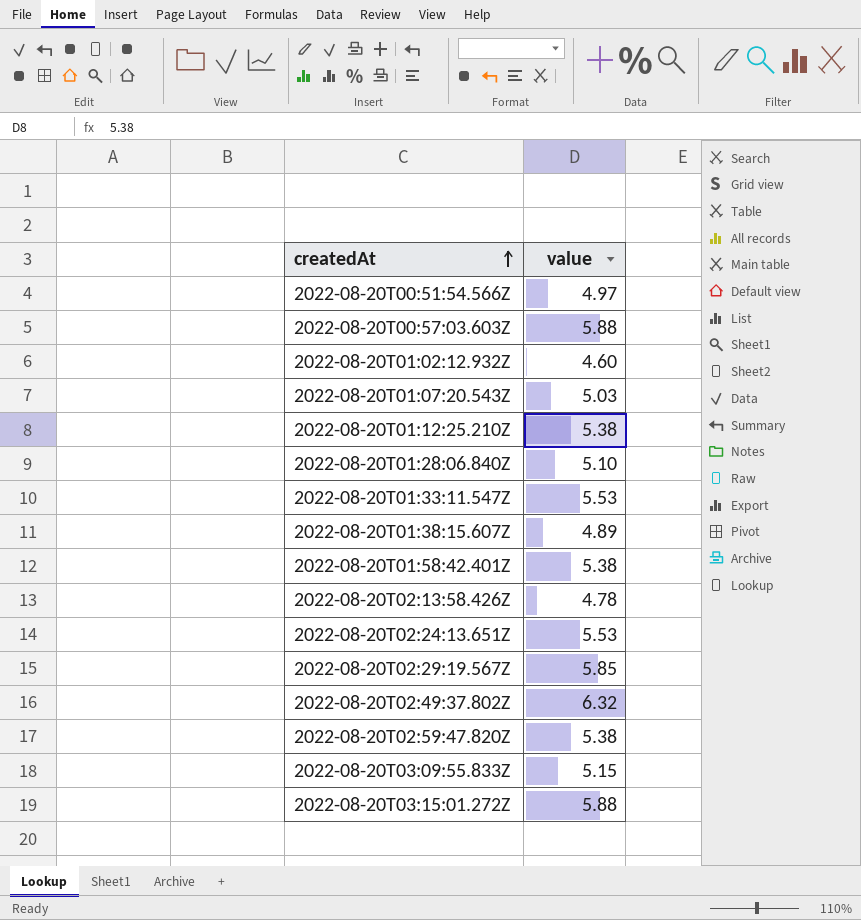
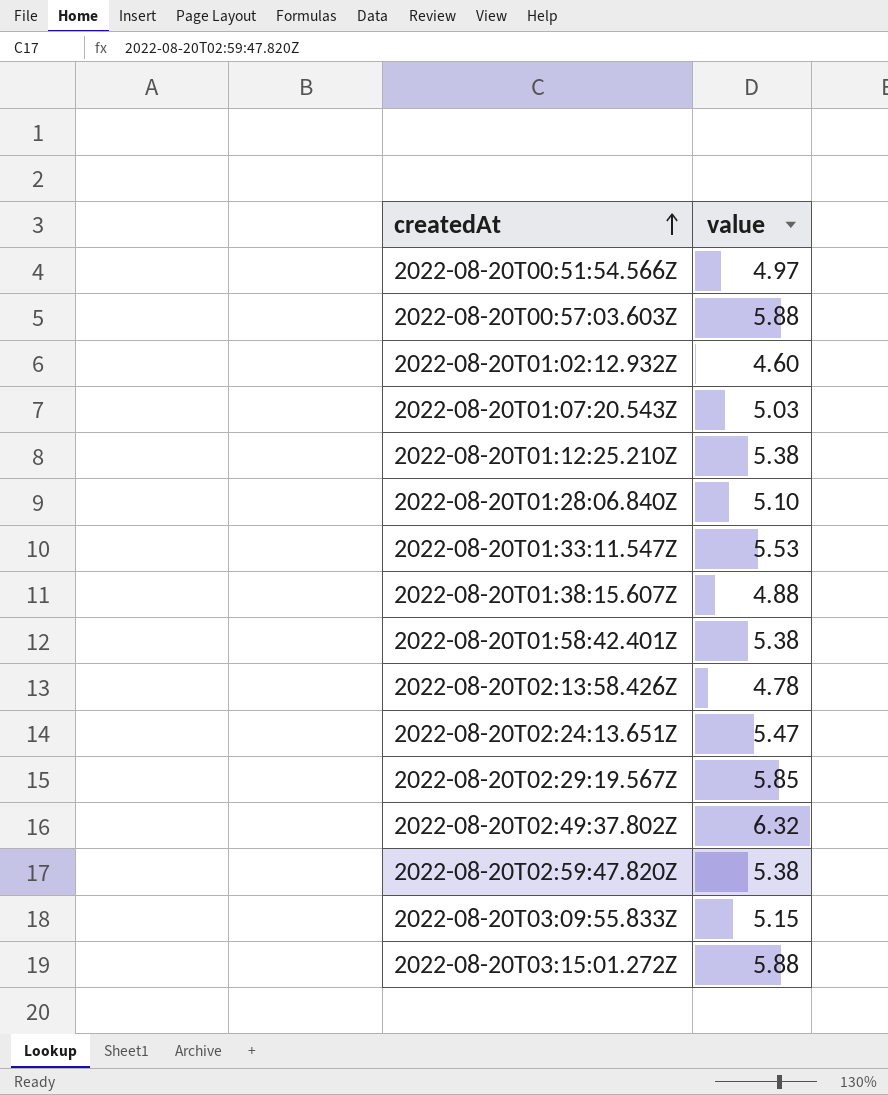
2022-08-20T01:38:15.607Z | value: 4.89 -> 4.88
2022-08-20T02:24:13.651Z | value: 5.53 -> 5.47

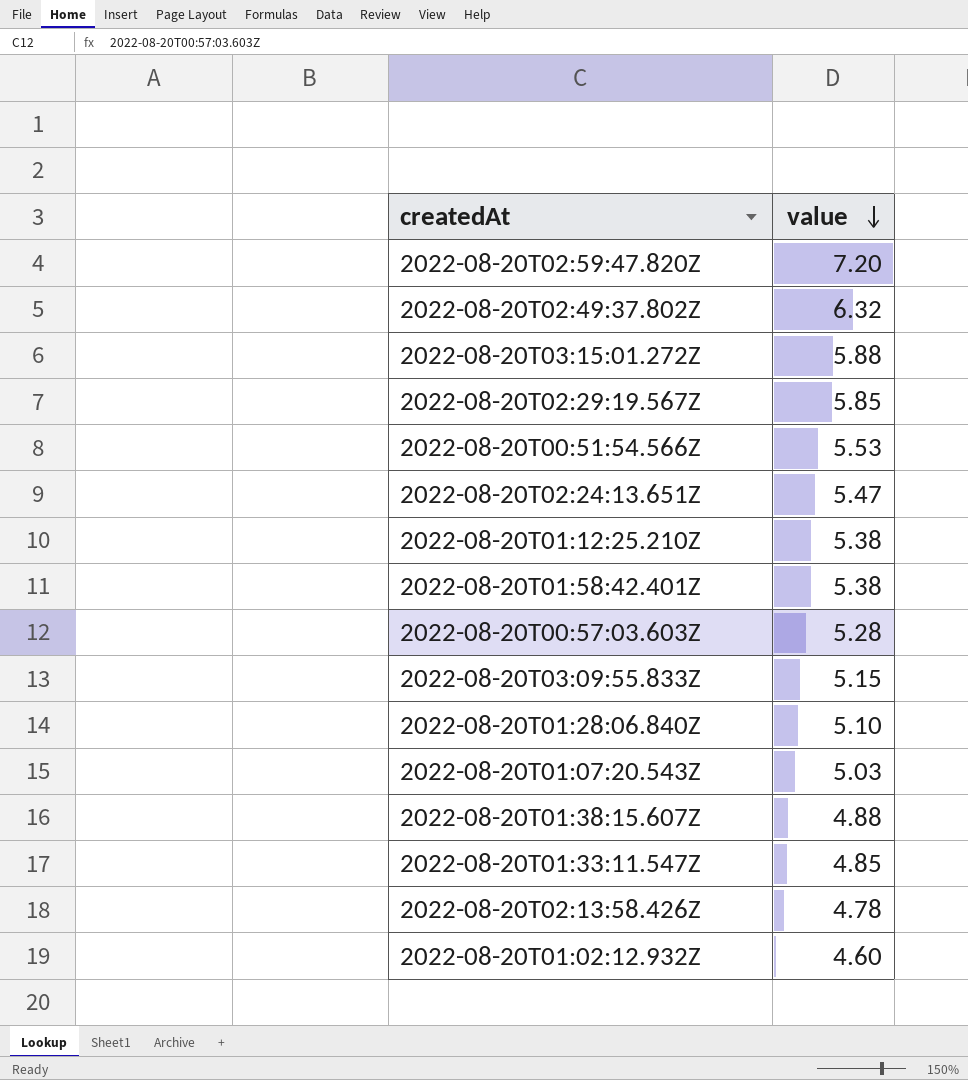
row order: createdAt ascending -> value descending
2022-08-20T02:59:47.820Z | value: 5.38 -> 7.20
2022-08-20T00:51:54.566Z | value: 4.97 -> 5.53
2022-08-20T00:57:03.603Z | value: 5.88 -> 5.28
2022-08-20T01:33:11.547Z | value: 5.53 -> 4.85

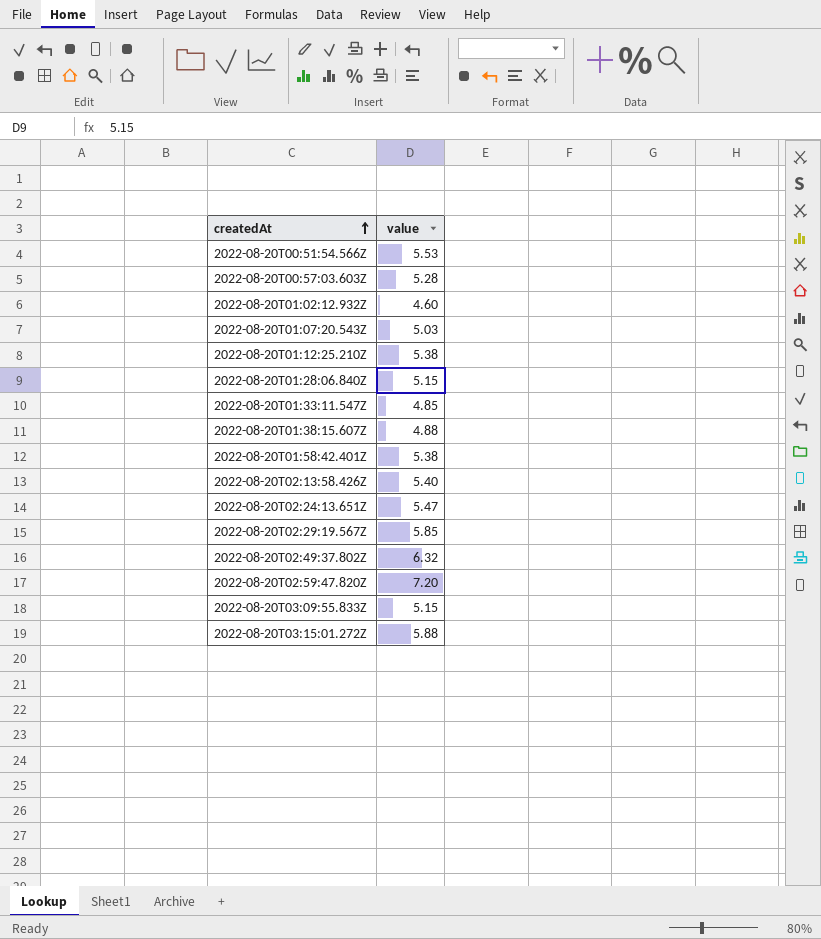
row order: value descending -> createdAt ascending
2022-08-20T01:28:06.840Z | value: 5.10 -> 5.15
2022-08-20T02:13:58.426Z | value: 4.78 -> 5.40

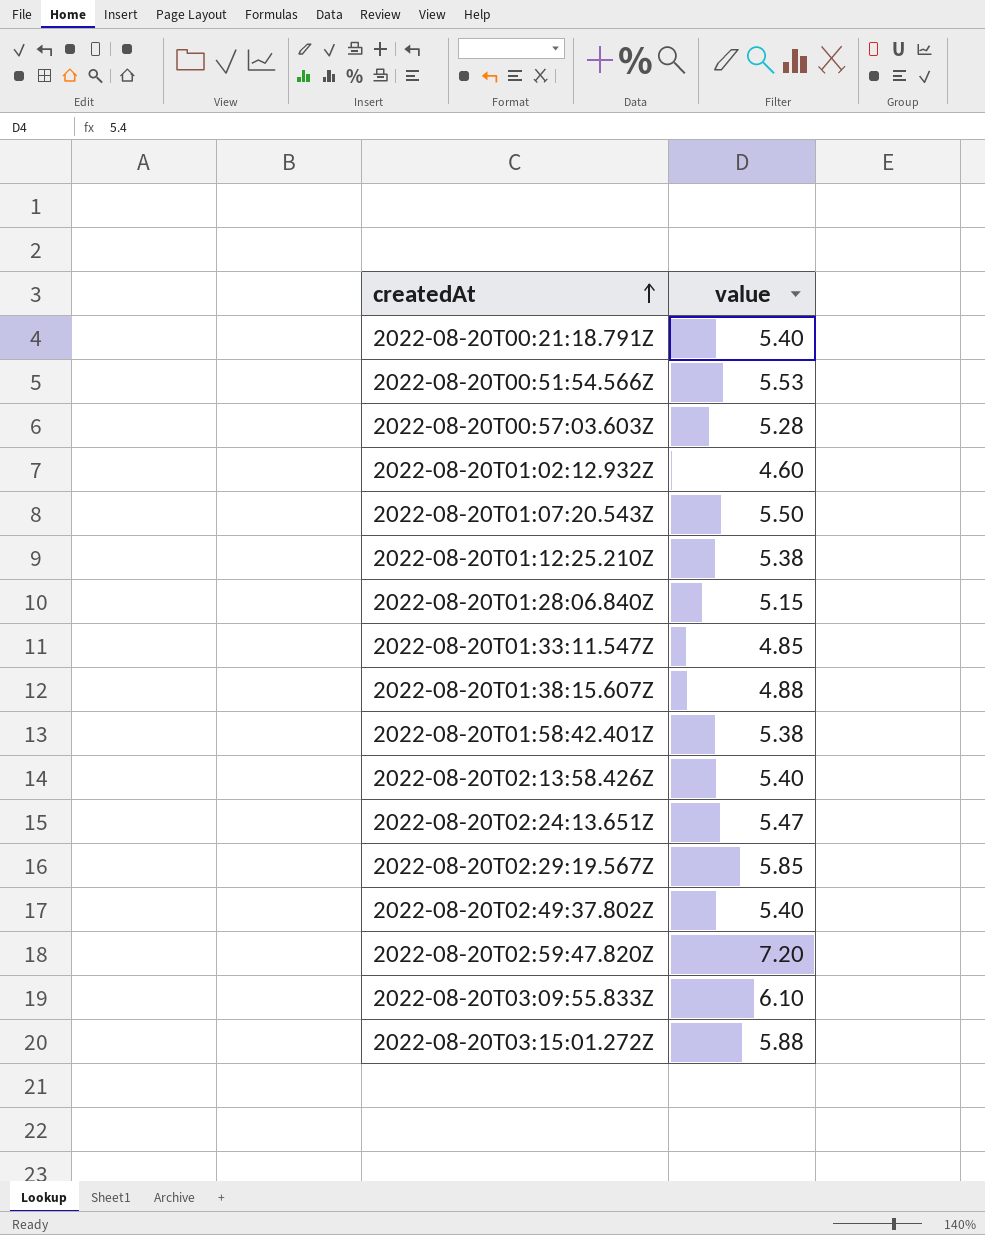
row 2022-08-20T00:21:18.791Z: none -> 5.40
2022-08-20T01:07:20.543Z | value: 5.03 -> 5.50
2022-08-20T02:49:37.802Z | value: 6.32 -> 5.40
2022-08-20T03:09:55.833Z | value: 5.15 -> 6.10

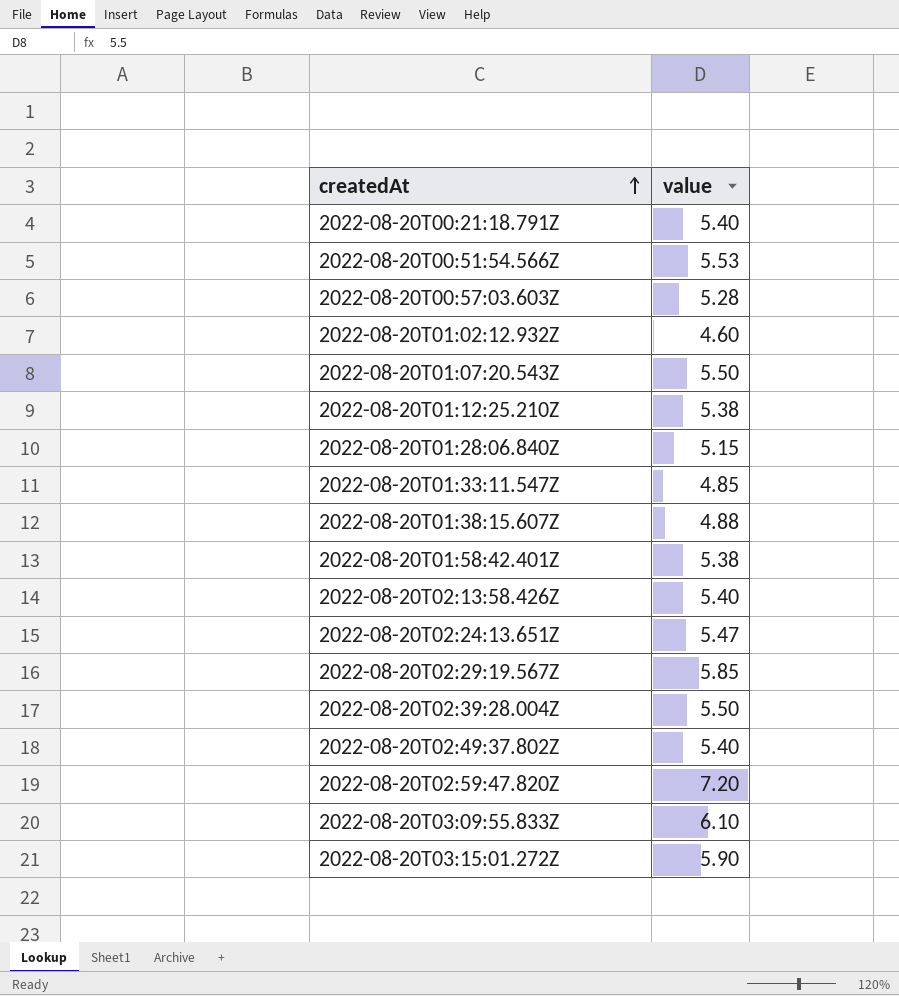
row 2022-08-20T02:39:28.004Z: none -> 5.50
2022-08-20T03:15:01.272Z | value: 5.88 -> 5.90

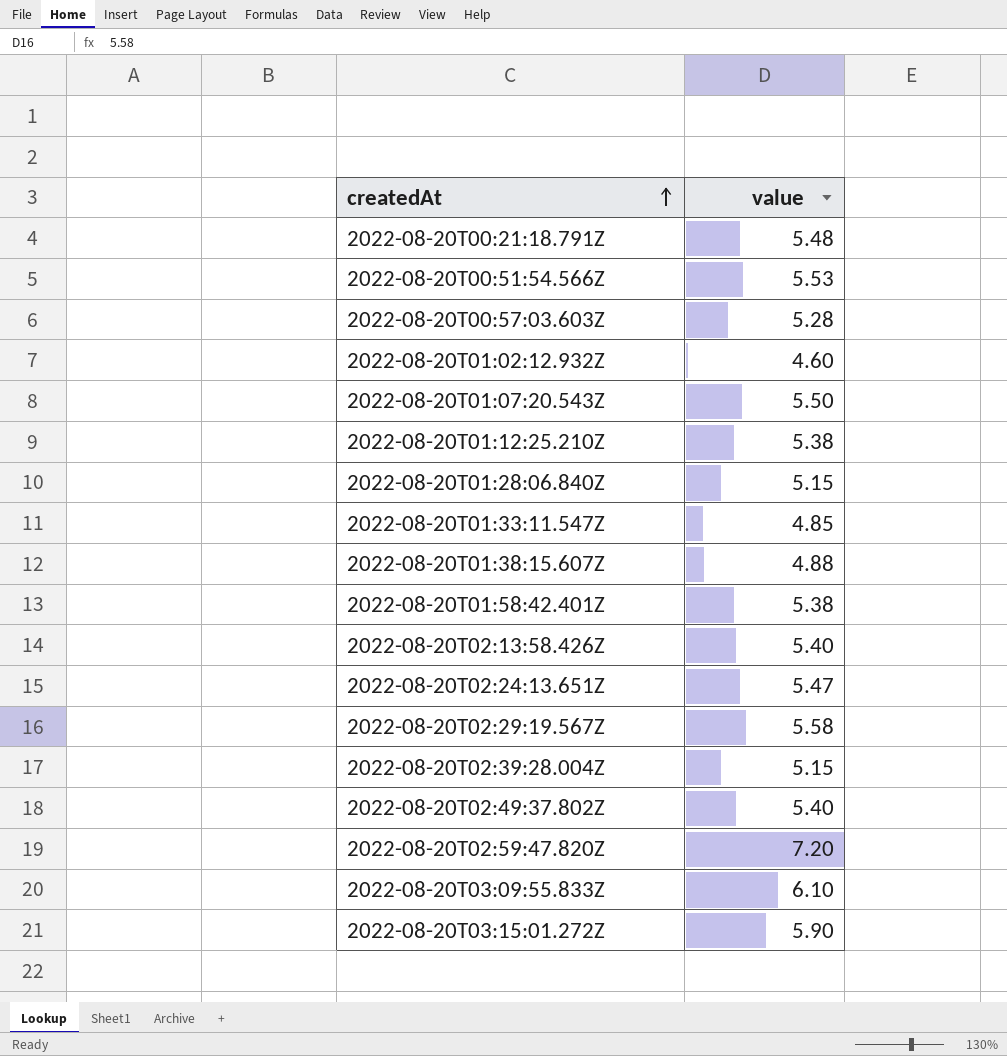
2022-08-20T00:21:18.791Z | value: 5.40 -> 5.48
2022-08-20T02:29:19.567Z | value: 5.85 -> 5.58
2022-08-20T02:39:28.004Z | value: 5.50 -> 5.15

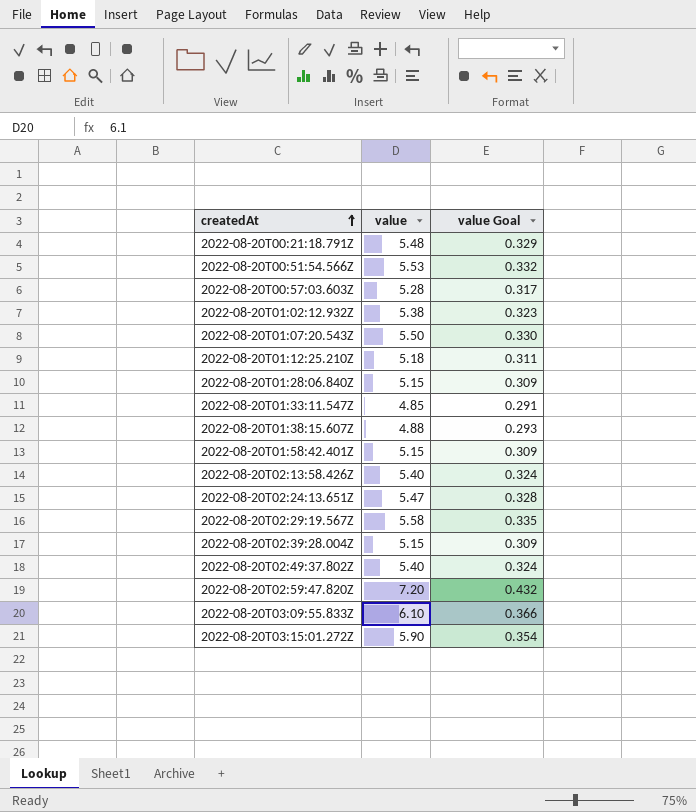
column value Goal | formula: none -> [value] * 0.06
2022-08-20T01:02:12.932Z | value: 4.60 -> 5.38
2022-08-20T01:12:25.210Z | value: 5.38 -> 5.18
2022-08-20T01:58:42.401Z | value: 5.38 -> 5.15

